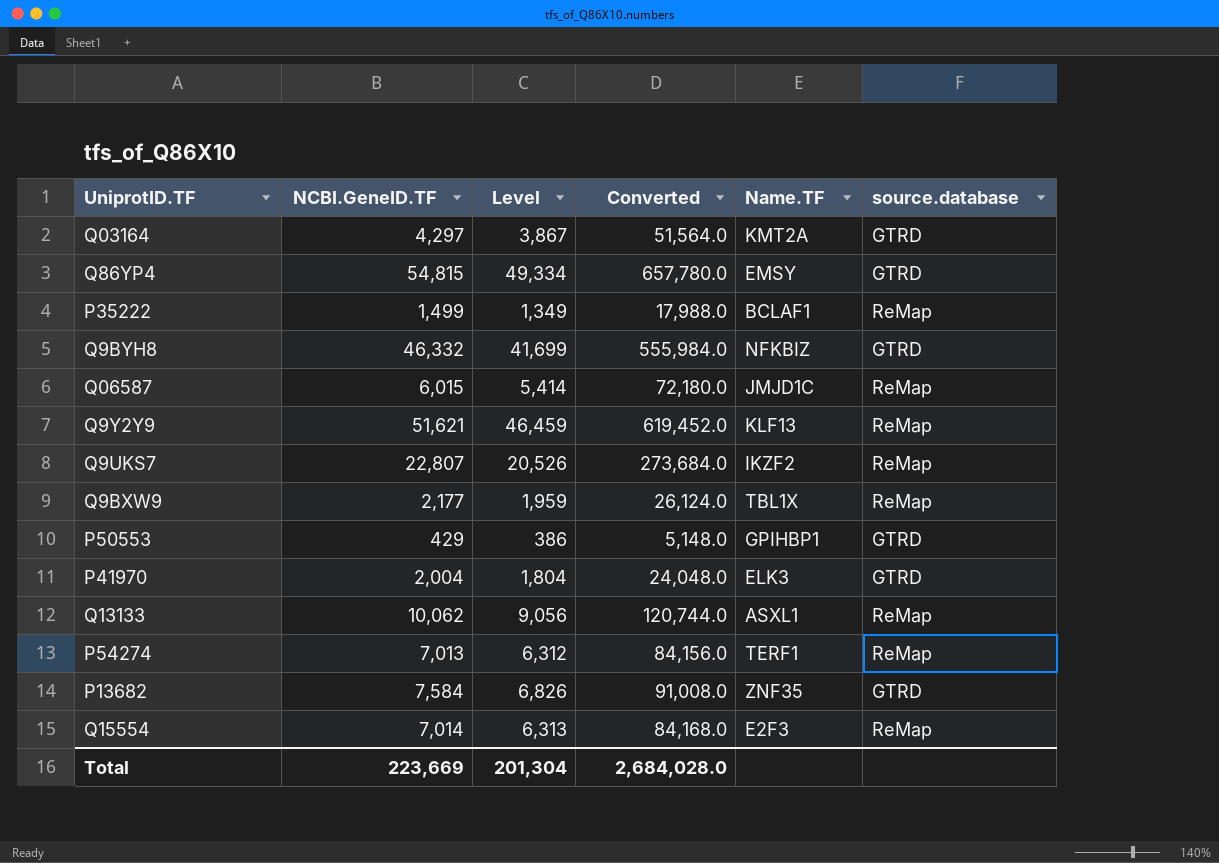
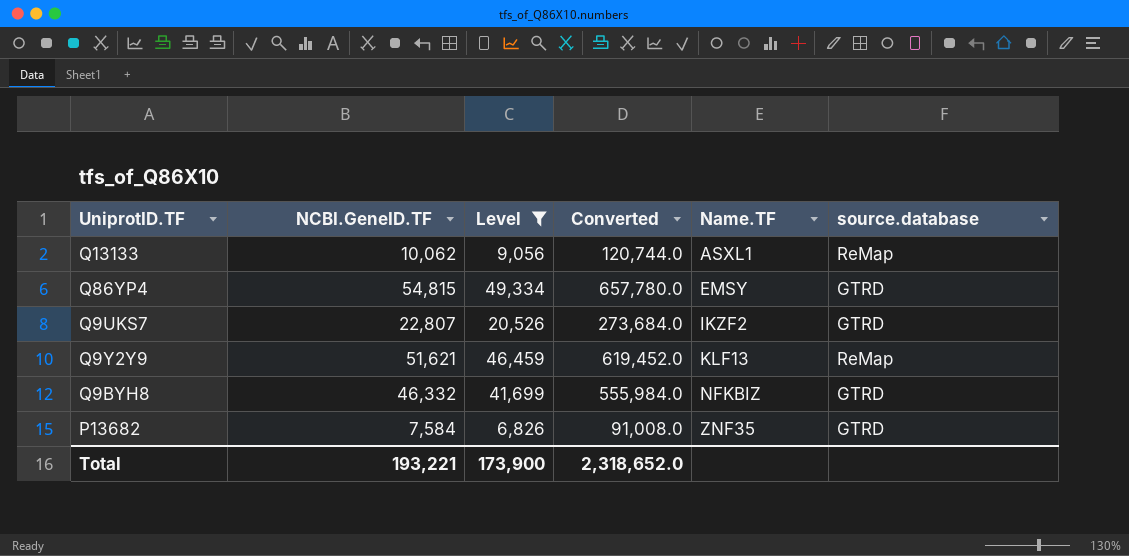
filter: none -> Level >= 6,826
row order: none -> Name.TF ascending
Q9UKS7 | source.database: ReMap -> GTRD
Total | NCBI.GeneID.TF: 223,669 -> 193,221
Total | Level: 201,304 -> 173,900
Total | Converted: 2,684,028.0 -> 2,318,652.0

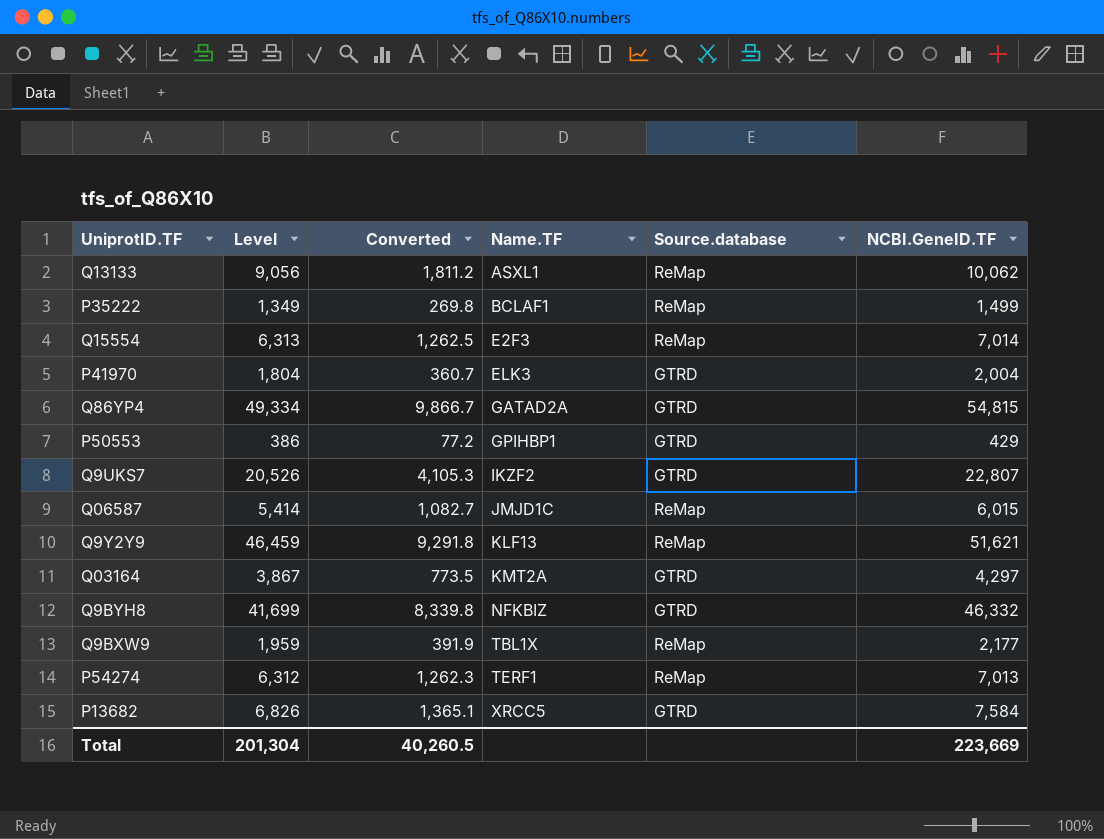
filter: Level >= 6,826 -> none
column Converted | formula: [NCBI.GeneID.TF] * 12 -> [NCBI.GeneID.TF] * 0.18
column name: source.database -> Source.database
column NCBI.GeneID.TF | position: 2 -> 6
Q86YP4 | Name.TF: EMSY -> GATAD2A
P13682 | Name.TF: ZNF35 -> XRCC5
Total | Level: 173,900 -> 201,304
Total | Converted: 2,318,652.0 -> 40,260.5
Total | NCBI.GeneID.TF: 193,221 -> 223,669

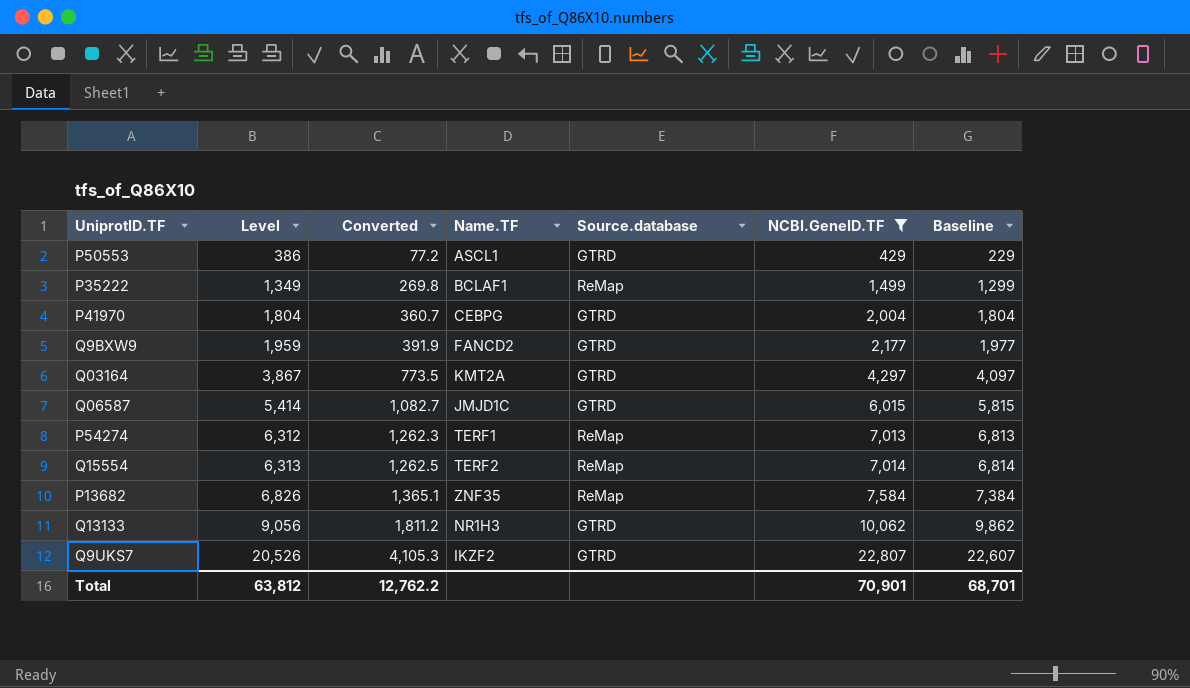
filter: none -> NCBI.GeneID.TF <= 22,807
row order: Name.TF ascending -> Level ascending
column Baseline | formula: none -> [NCBI.GeneID.TF] - 200
P50553 | Name.TF: GPIHBP1 -> ASCL1
P41970 | Name.TF: ELK3 -> CEBPG
Q9BXW9 | Name.TF: TBL1X -> FANCD2
Q9BXW9 | Source.database: ReMap -> GTRD
Q06587 | Source.database: ReMap -> GTRD
Q15554 | Name.TF: E2F3 -> TERF2
P13682 | Name.TF: XRCC5 -> ZNF35
P13682 | Source.database: GTRD -> ReMap
Q13133 | Name.TF: ASXL1 -> NR1H3
Q13133 | Source.database: ReMap -> GTRD
Total | Level: 201,304 -> 63,812
Total | Converted: 40,260.5 -> 12,762.2
Total | NCBI.GeneID.TF: 223,669 -> 70,901

